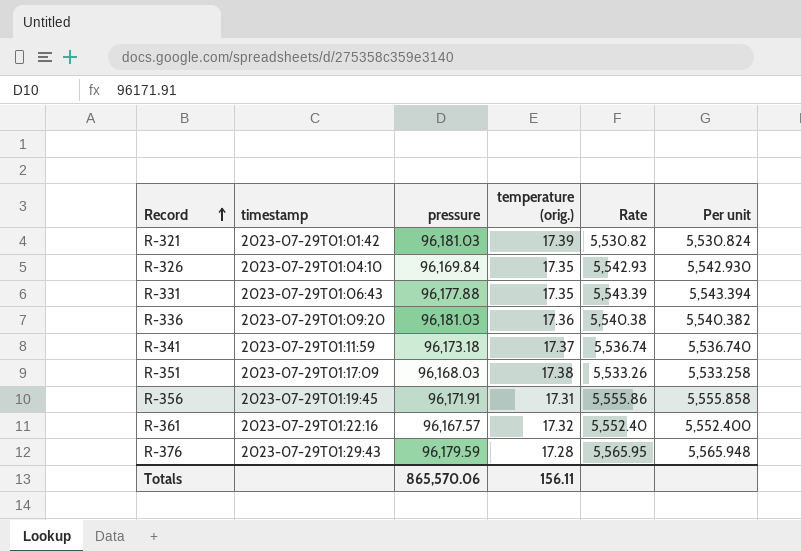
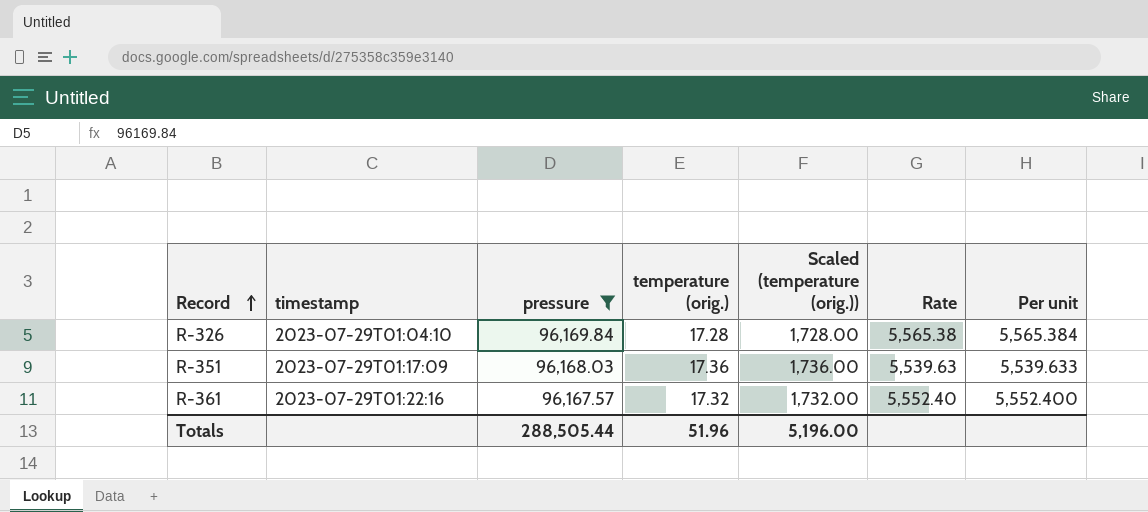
filter: none -> pressure <= 96,169.84
column Scaled (temperature (orig.)) | formula: none -> [temperature (orig.)] * 100
R-326 | temperature (orig.): 17.35 -> 17.28
R-326 | Rate: 5,542.93 -> 5,565.38
R-326 | Per unit: 5,542.930 -> 5,565.384
R-351 | temperature (orig.): 17.38 -> 17.36
R-351 | Rate: 5,533.26 -> 5,539.63
R-351 | Per unit: 5,533.258 -> 5,539.633
Totals | pressure: 865,570.06 -> 288,505.44
Totals | temperature (orig.): 156.11 -> 51.96

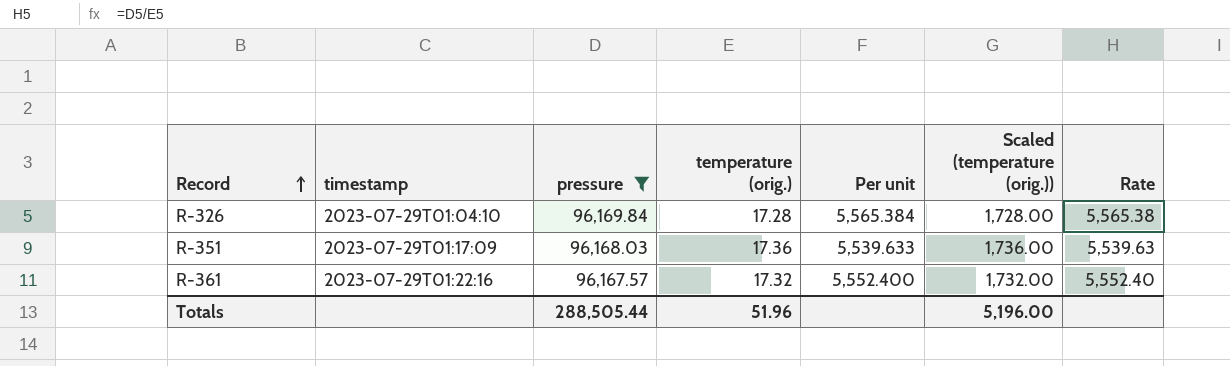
column Per unit | position: 7 -> 5

